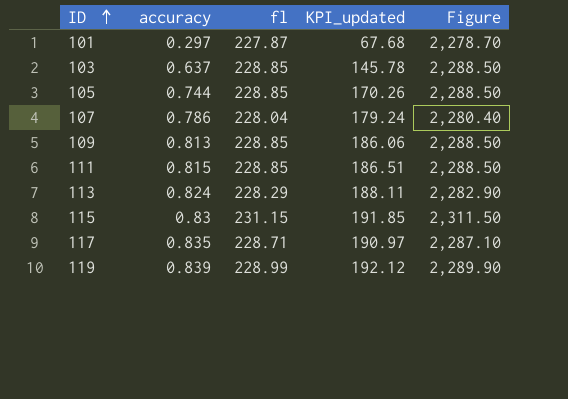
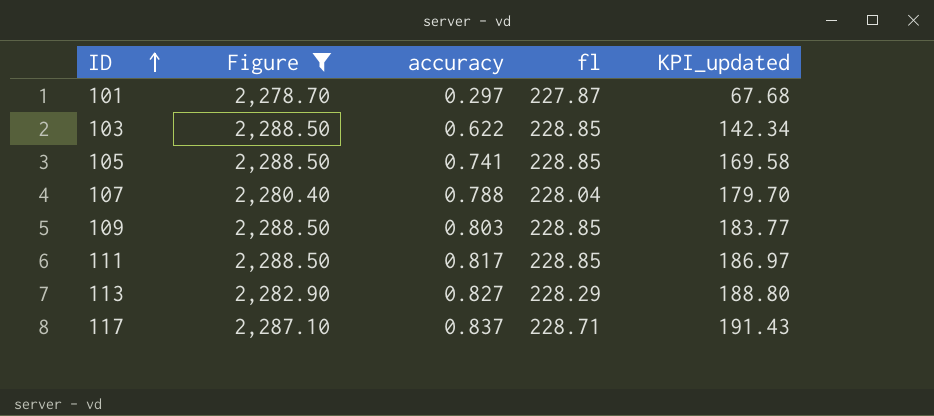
filter: none -> Figure <= 2,288.50
column Figure | position: 5 -> 2
103 | accuracy: 0.637 -> 0.622
103 | KPI_updated: 145.78 -> 142.34
105 | accuracy: 0.744 -> 0.741
105 | KPI_updated: 170.26 -> 169.58
107 | accuracy: 0.786 -> 0.788
107 | KPI_updated: 179.24 -> 179.70
109 | accuracy: 0.813 -> 0.803
109 | KPI_updated: 186.06 -> 183.77
111 | accuracy: 0.815 -> 0.817
111 | KPI_updated: 186.51 -> 186.97
113 | accuracy: 0.824 -> 0.827
113 | KPI_updated: 188.11 -> 188.80
117 | accuracy: 0.835 -> 0.837
117 | KPI_updated: 190.97 -> 191.43

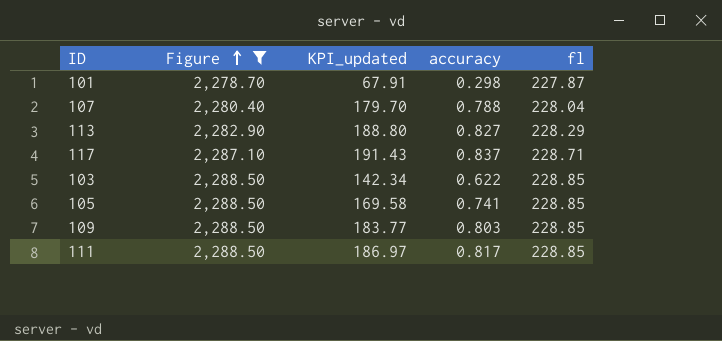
row order: ID ascending -> Figure ascending
column KPI_updated | position: 5 -> 3
101 | KPI_updated: 67.68 -> 67.91
101 | accuracy: 0.297 -> 0.298

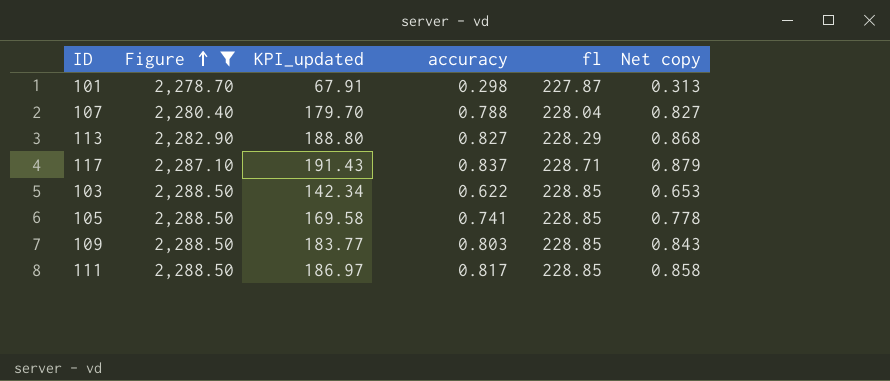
column Net copy | formula: none -> [accuracy] * 1.05

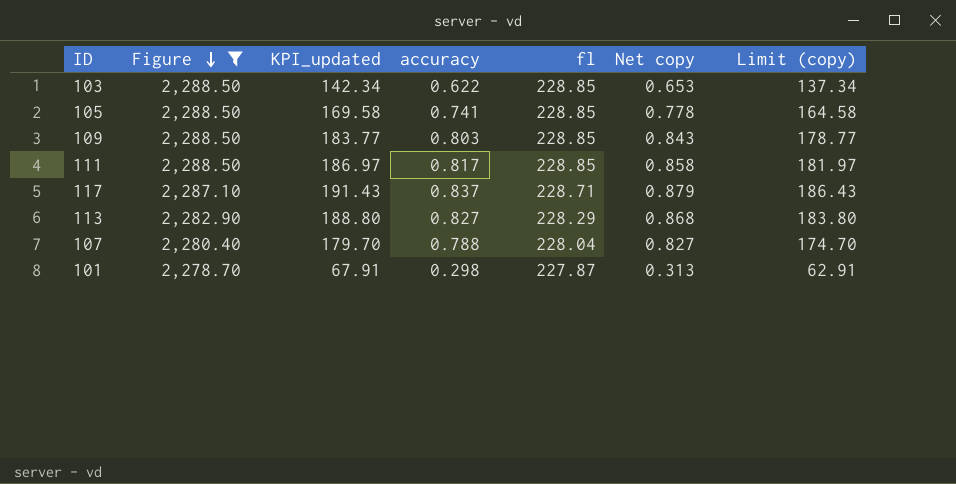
row order: Figure ascending -> Figure descending
column Limit (copy) | formula: none -> [KPI_updated] - 5

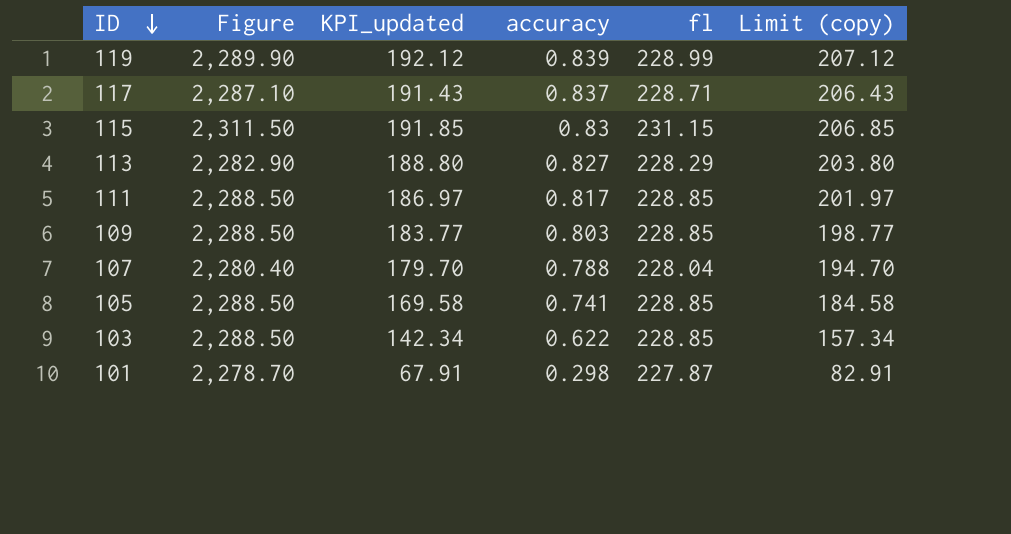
filter: Figure <= 2,288.50 -> none
row order: Figure descending -> ID descending
column Net copy | formula: [accuracy] * 1.05 -> none
column Limit (copy) | formula: [KPI_updated] - 5 -> [KPI_updated] + 15

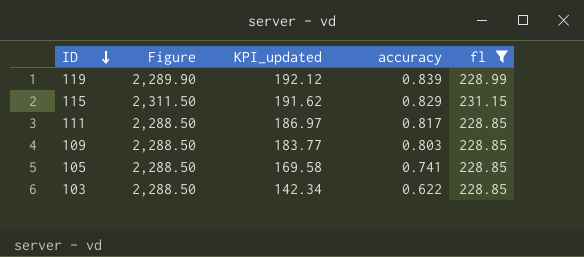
filter: none -> fl >= 228.85
column Limit (copy) | formula: [KPI_updated] + 15 -> none
115 | KPI_updated: 191.85 -> 191.62
115 | accuracy: 0.83 -> 0.829

